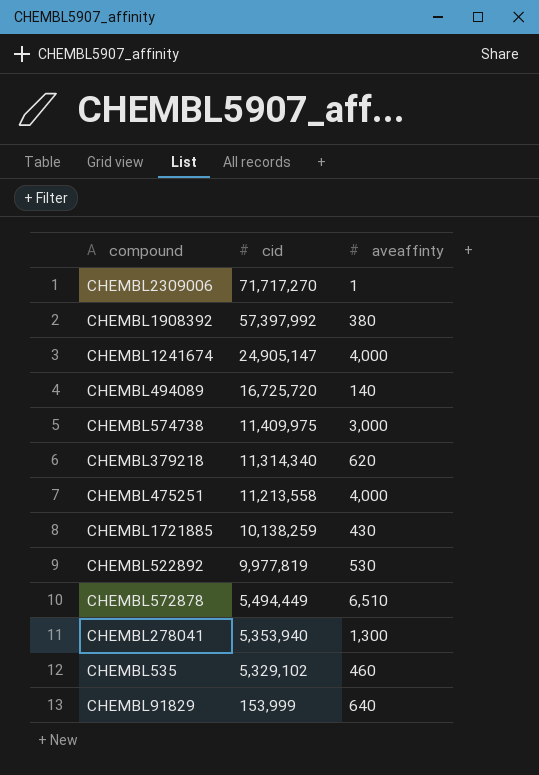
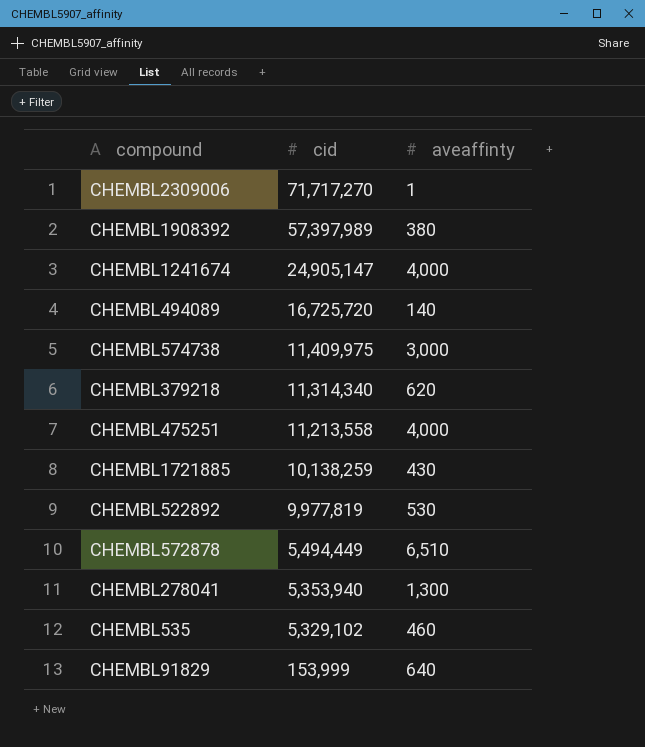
CHEMBL1908392 | cid: 57,397,992 -> 57,397,989

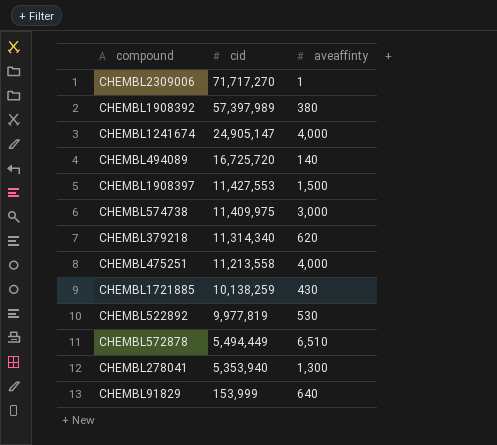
row CHEMBL535: 5,329,102 | 460 -> none
row CHEMBL1908397: none -> 11,427,553 | 1,500

